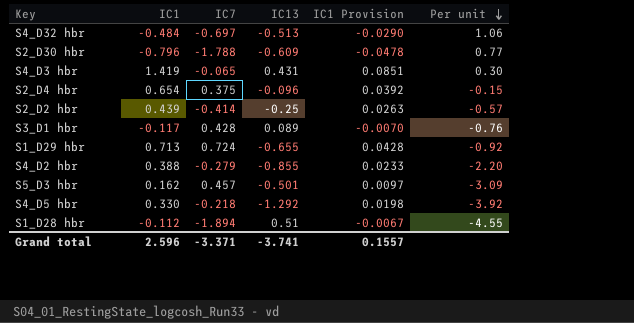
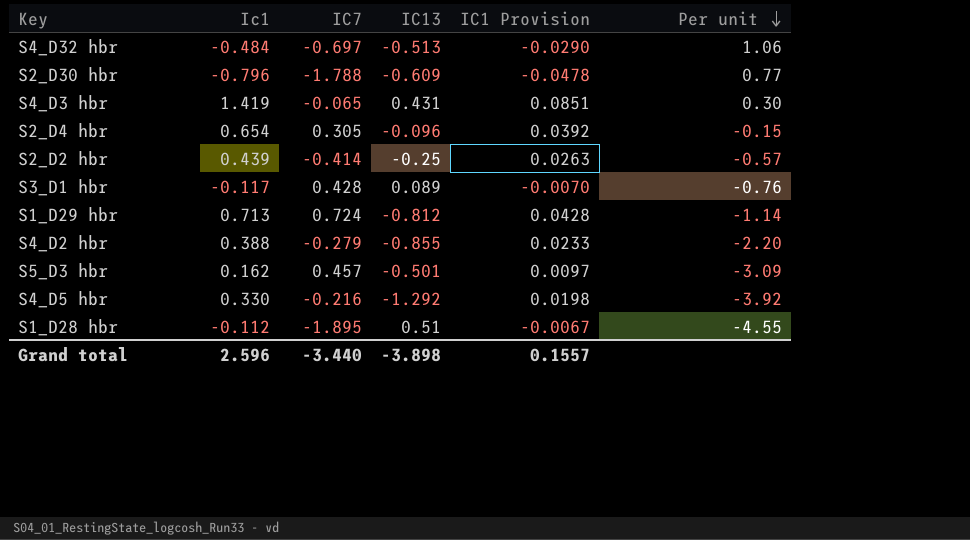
column name: IC1 -> Ic1
S2_D4 hbr | IC7: 0.375 -> 0.305
S1_D29 hbr | IC13: -0.655 -> -0.812
S1_D29 hbr | Per unit: -0.92 -> -1.14
S4_D5 hbr | IC7: -0.218 -> -0.216
S1_D28 hbr | IC7: -1.894 -> -1.895
Grand total | IC7: -3.371 -> -3.440
Grand total | IC13: -3.741 -> -3.898

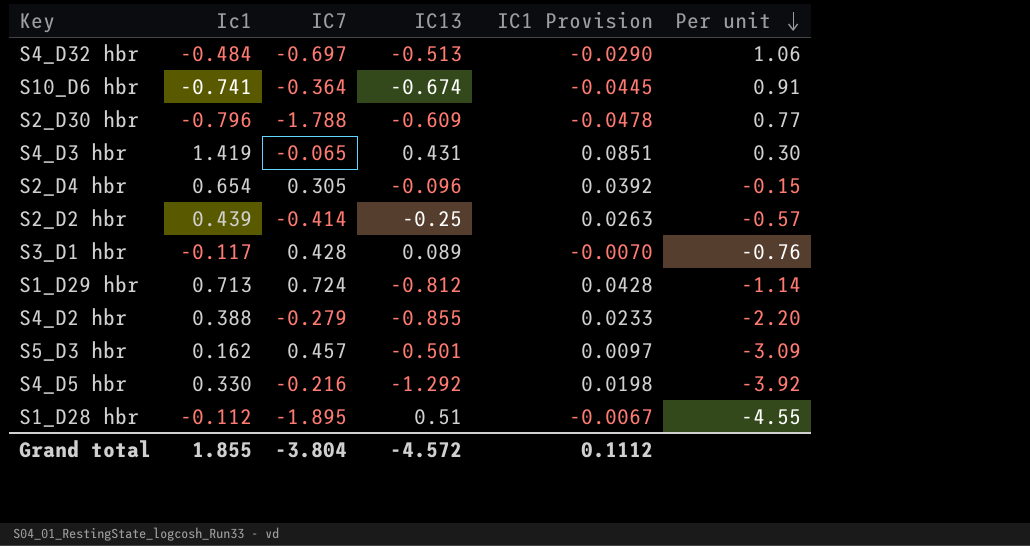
row S10_D6 hbr: none -> -0.741 | -0.364 | -0.674 | -0.0445 | 0.91
Grand total | Ic1: 2.596 -> 1.855
Grand total | IC7: -3.440 -> -3.804
Grand total | IC13: -3.898 -> -4.572
Grand total | IC1 Provision: 0.1557 -> 0.1112

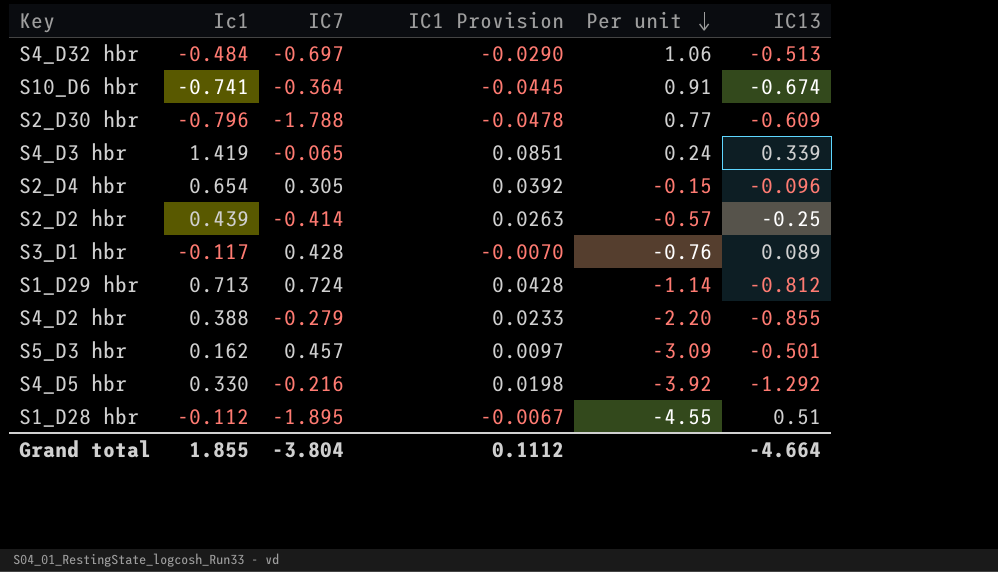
column IC13 | position: 4 -> 6
S4_D3 hbr | Per unit: 0.30 -> 0.24
S4_D3 hbr | IC13: 0.431 -> 0.339
Grand total | IC13: -4.572 -> -4.664

